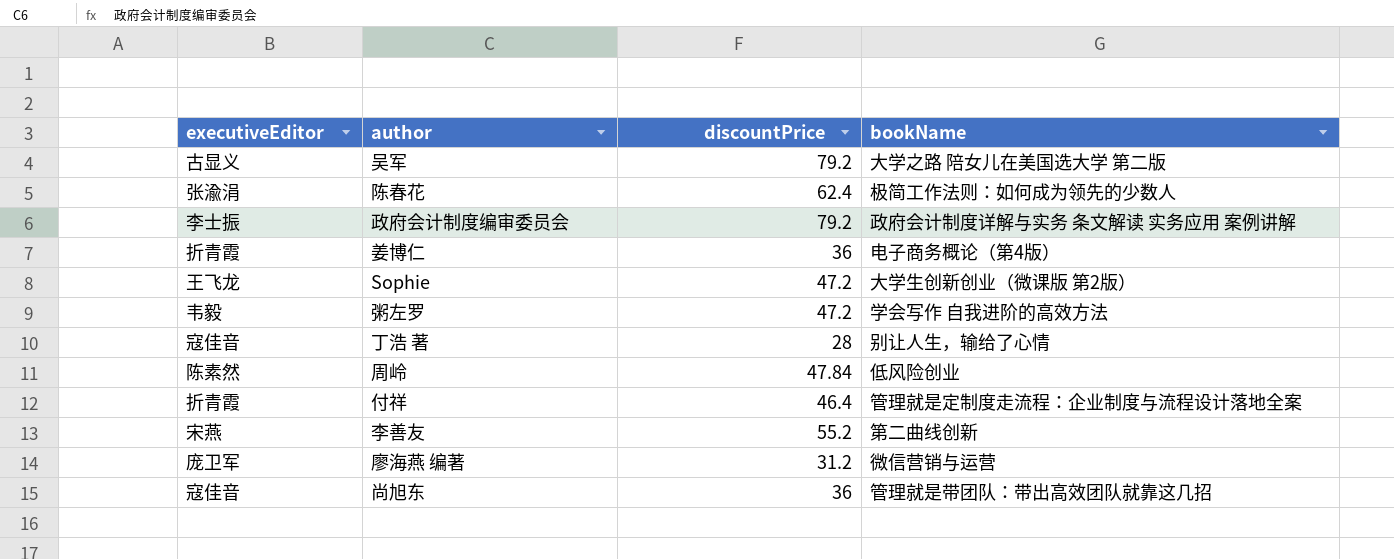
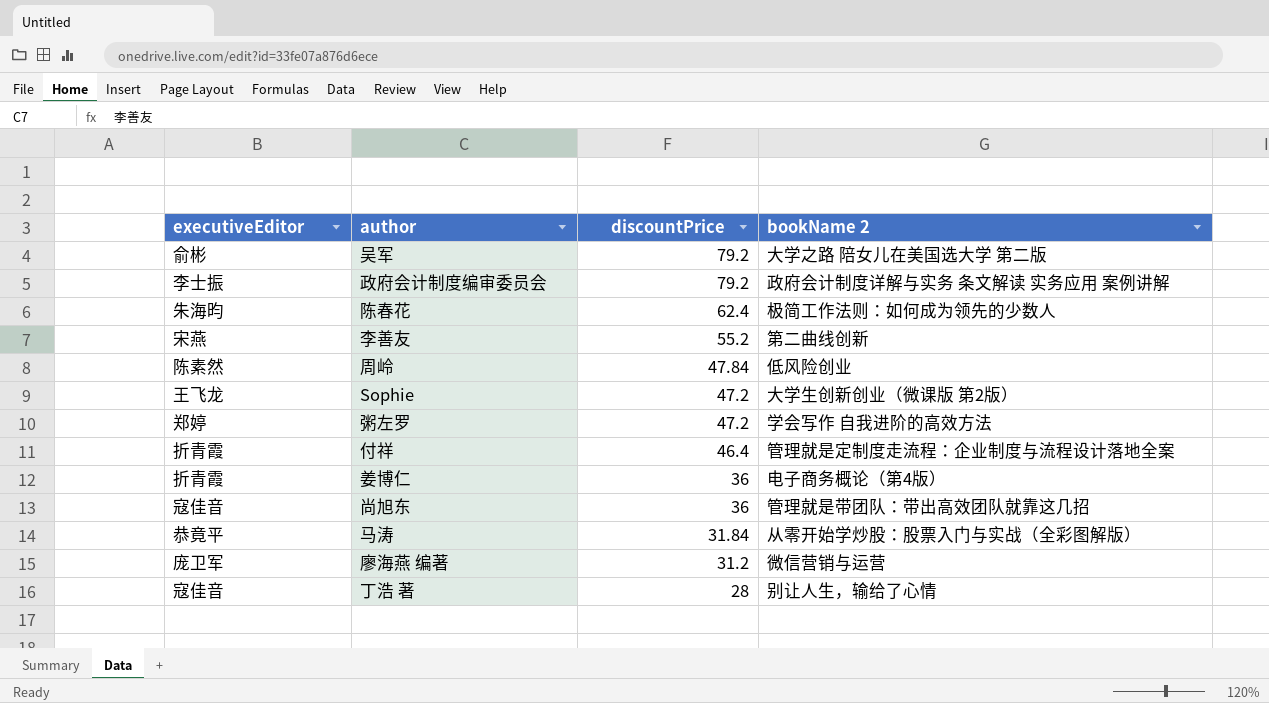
row order: none -> discountPrice descending
column name: bookName -> bookName 2
吴军 | executiveEditor: 古显义 -> 俞彬
陈春花 | executiveEditor: 张渝涓 -> 朱海昀
粥左罗 | executiveEditor: 韦毅 -> 郑婷
row 马涛: none -> 恭竟平 | 31.84 | 从零开始学炒股：股票入门与实战（全彩图解版）

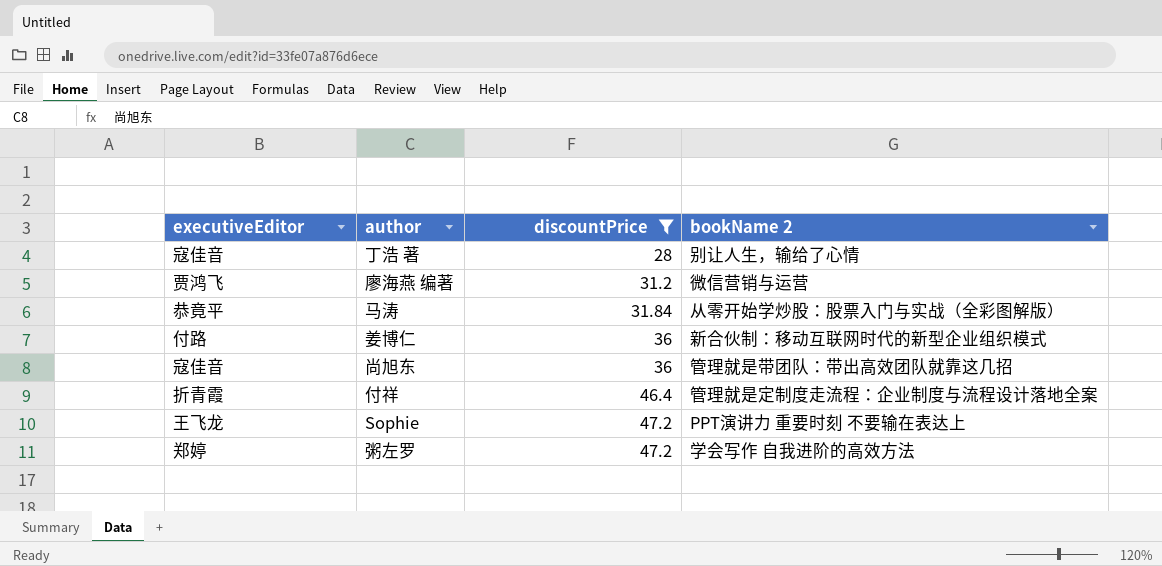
filter: none -> discountPrice <= 47.2
row order: discountPrice descending -> discountPrice ascending
廖海燕 编著 | executiveEditor: 庞卫军 -> 贾鸿飞
姜博仁 | executiveEditor: 折青霞 -> 付路
姜博仁 | bookName 2: 电子商务概论（第4版） -> 新合伙制：移动互联网时代的新型企业组织模式
Sophie | bookName 2: 大学生创新创业（微课版 第2版） -> PPT演讲力 重要时刻 不要输在表达上

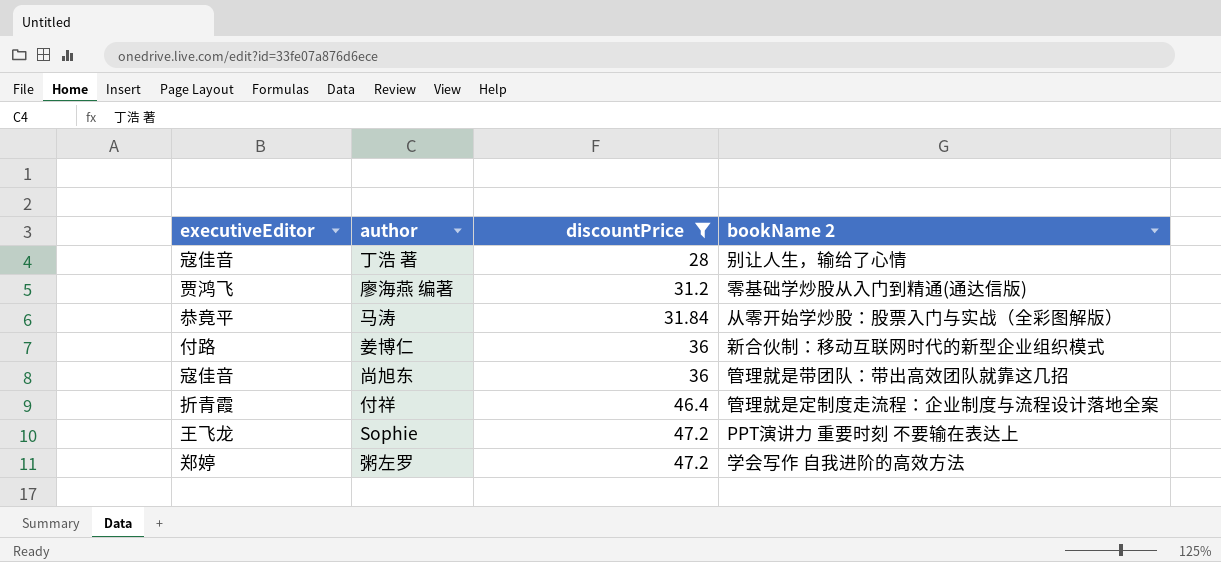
廖海燕 编著 | bookName 2: 微信营销与运营 -> 零基础学炒股从入门到精通(通达信版)

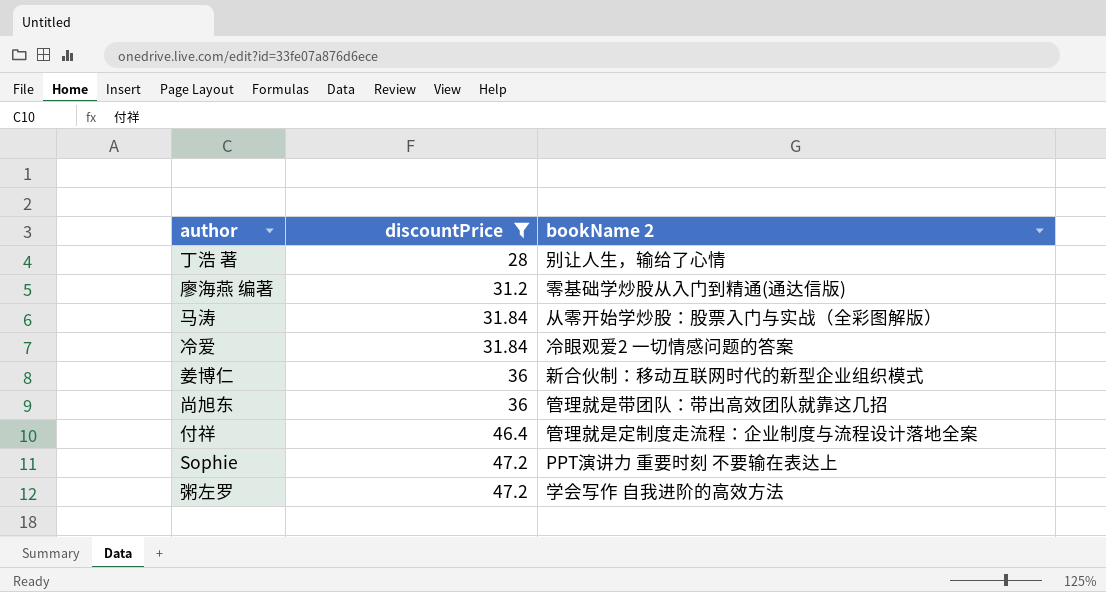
column executiveEditor | position: 1 -> none
row 冷爱: none -> 31.84 | 冷眼观爱2 一切情感问题的答案

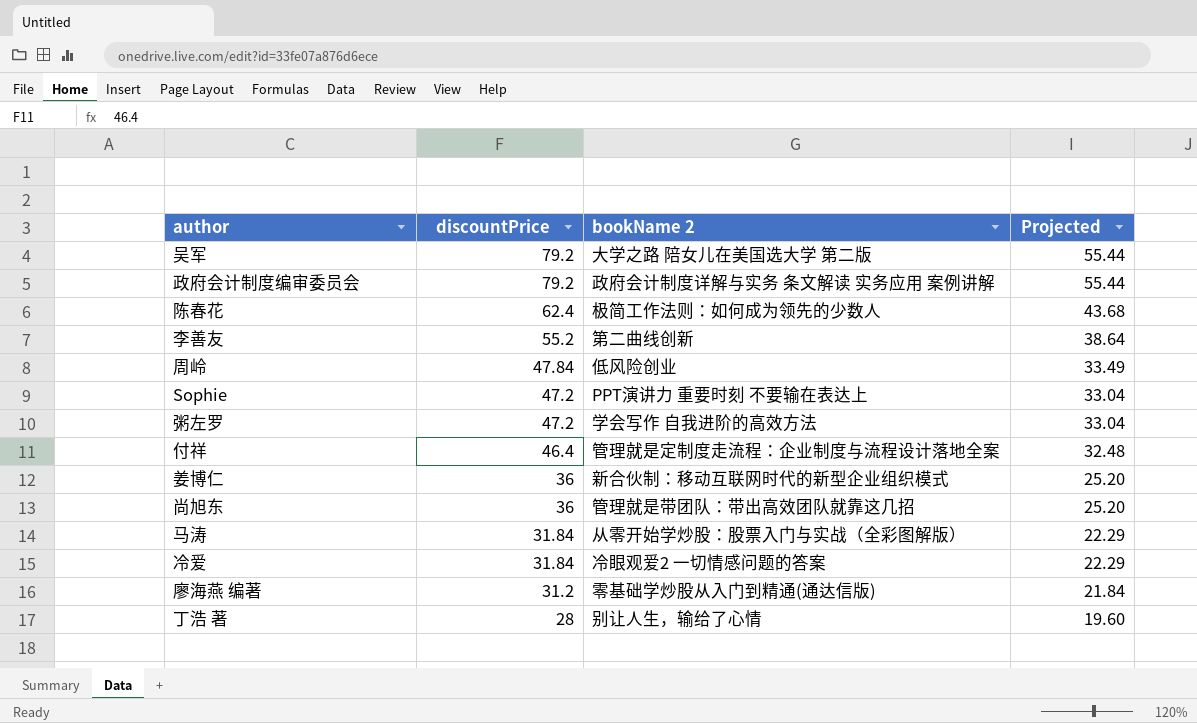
filter: discountPrice <= 47.2 -> none
row order: discountPrice ascending -> discountPrice descending
column Projected | formula: none -> [discountPrice] * 0.7

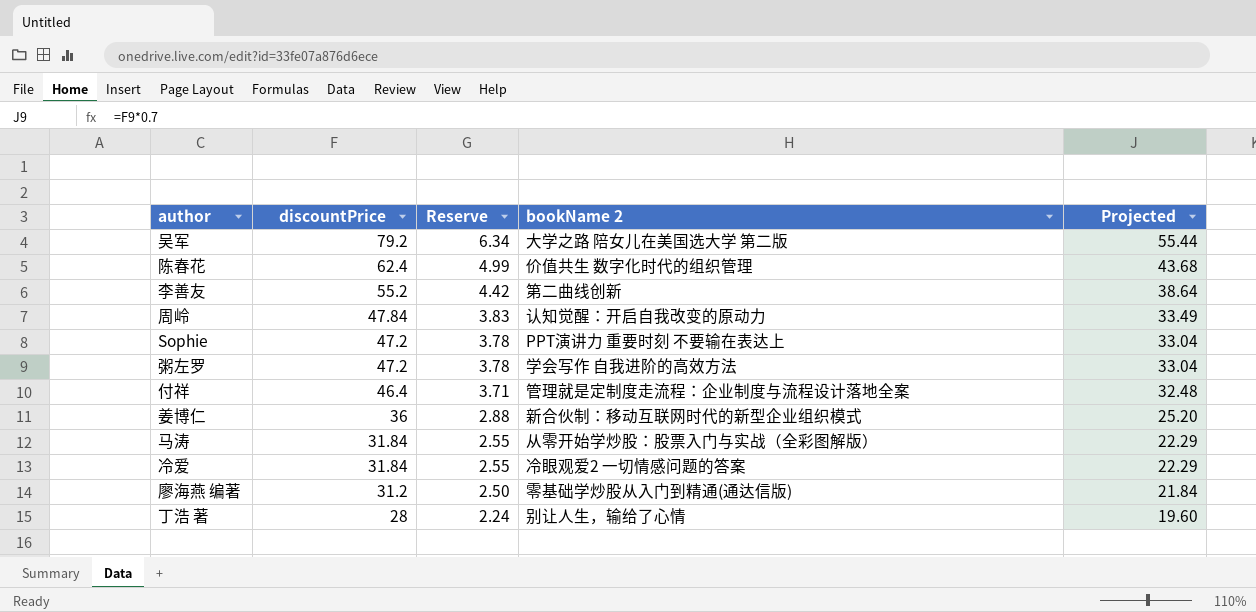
column Reserve | formula: none -> [discountPrice] * 0.08
row 政府会计制度编审委员会: 79.2 | 政府会计制度详解与实务 条文解读 实务应用 案例讲解 | 55.44 -> none
row 尚旭东: 36 | 管理就是带团队：带出高效团队就靠这几招 | 25.20 -> none
陈春花 | bookName 2: 极简工作法则：如何成为领先的少数人 -> 价值共生 数字化时代的组织管理
周岭 | bookName 2: 低风险创业 -> 认知觉醒：开启自我改变的原动力

